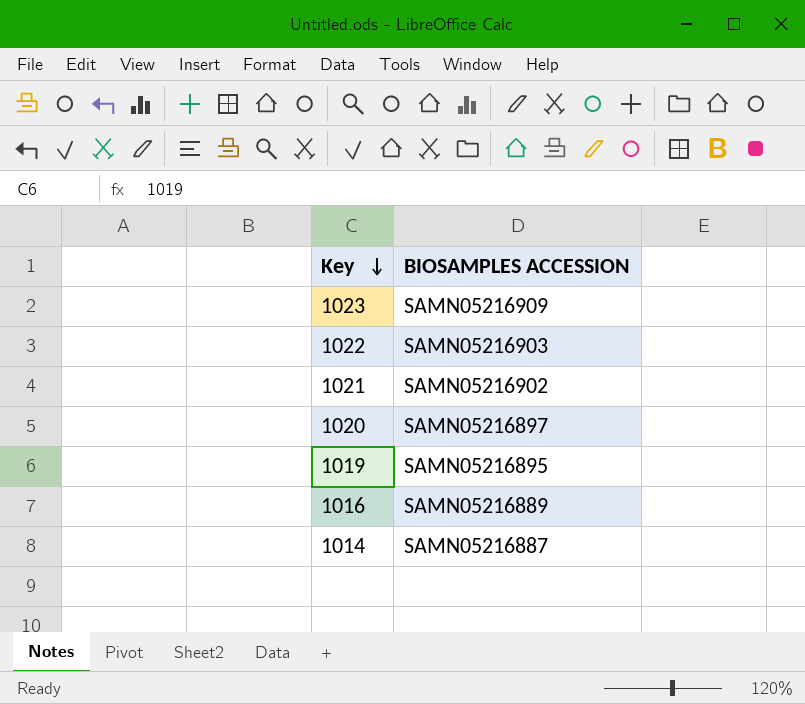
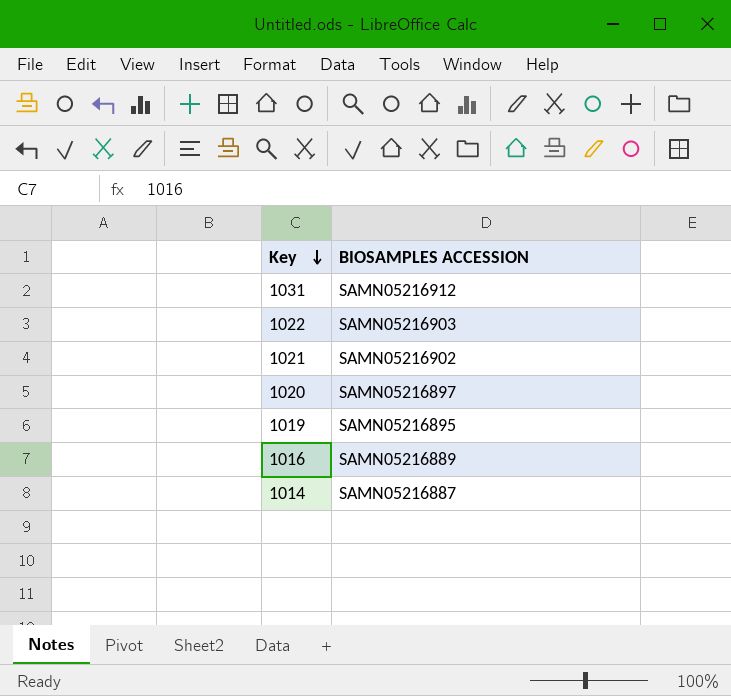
row 1023: SAMN05216909 -> none
row 1031: none -> SAMN05216912

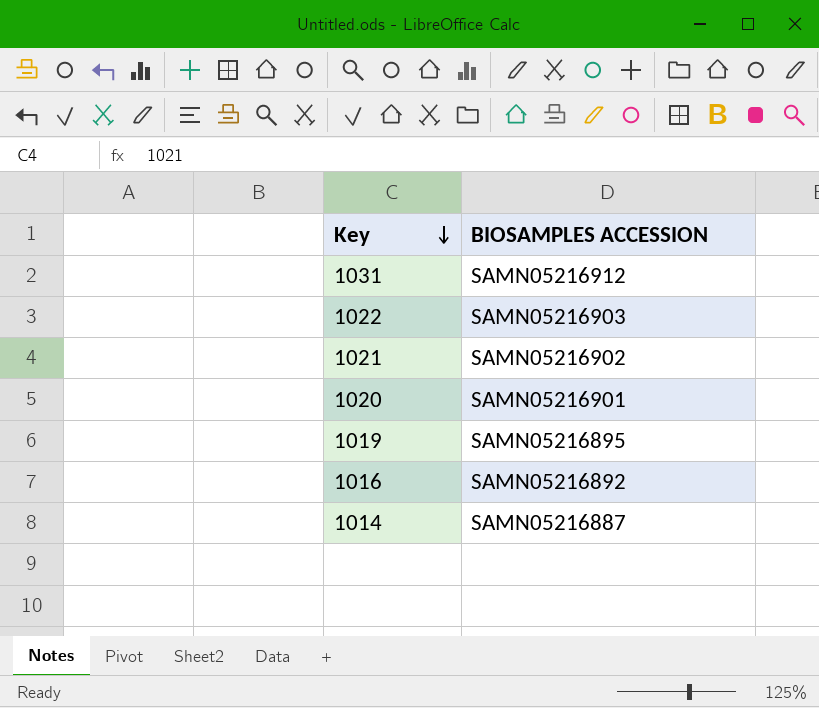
1020 | BIOSAMPLES ACCESSION: SAMN05216897 -> SAMN05216901
1016 | BIOSAMPLES ACCESSION: SAMN05216889 -> SAMN05216892

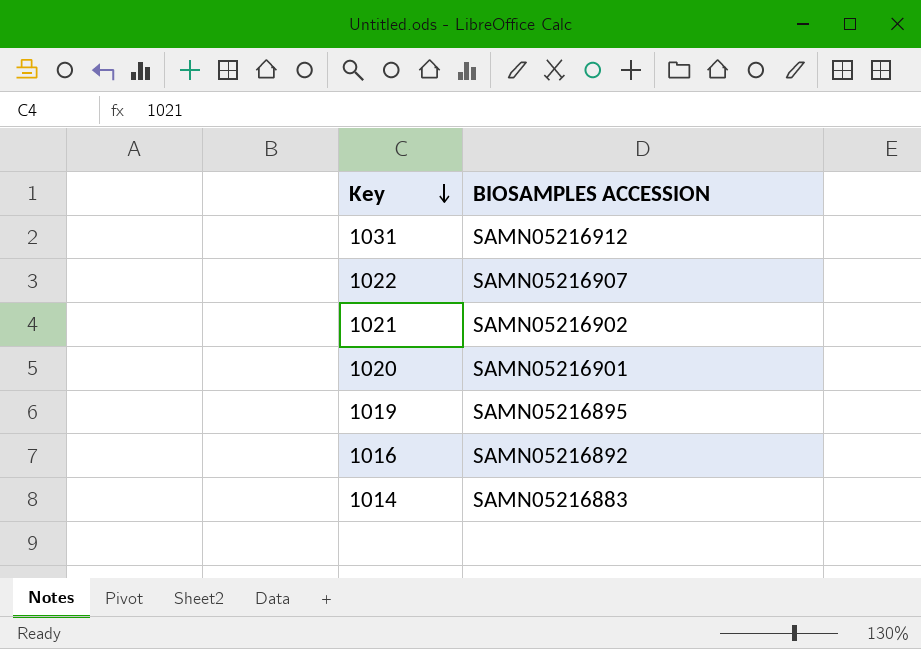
1022 | BIOSAMPLES ACCESSION: SAMN05216903 -> SAMN05216907
1014 | BIOSAMPLES ACCESSION: SAMN05216887 -> SAMN05216883

